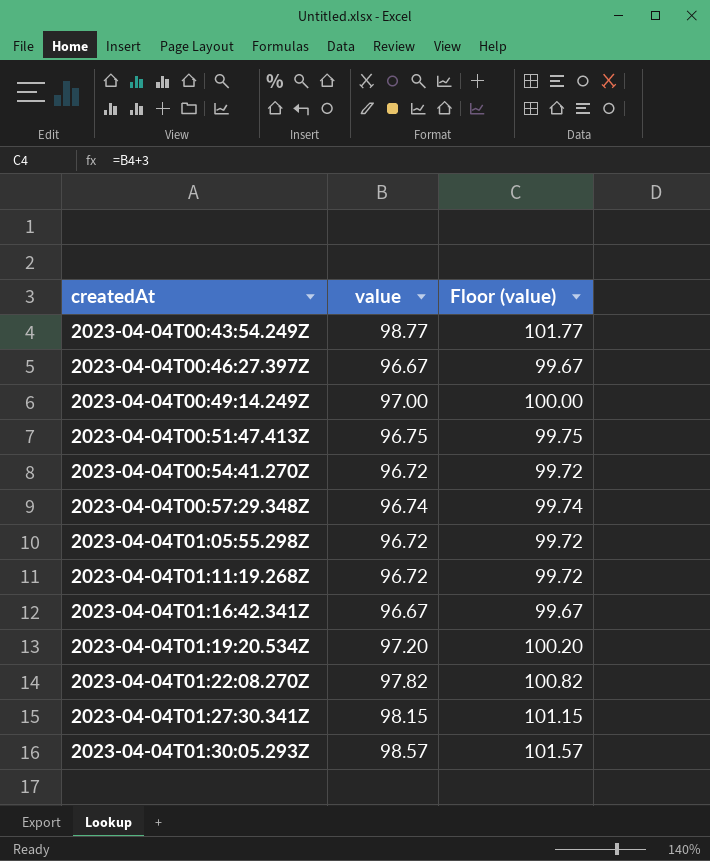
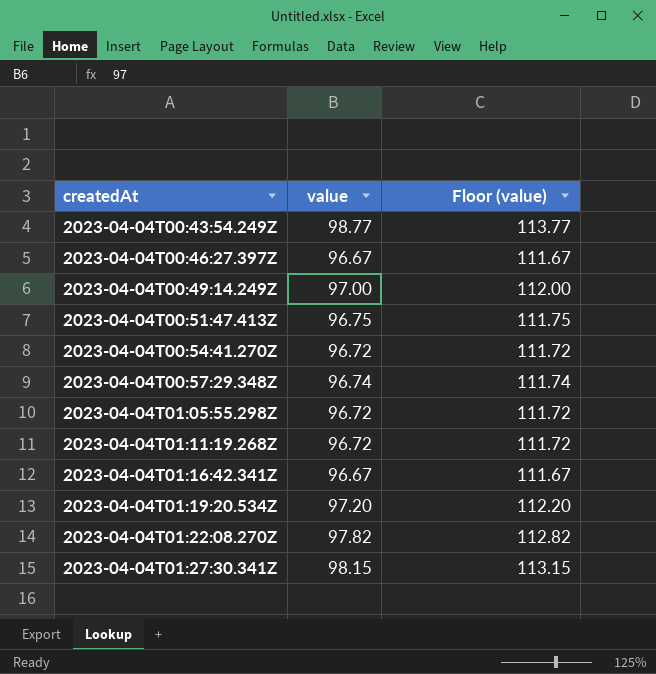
column Floor (value) | formula: [value] + 3 -> [value] + 15
row 2023-04-04T01:30:05.293Z: 98.57 | 101.57 -> none

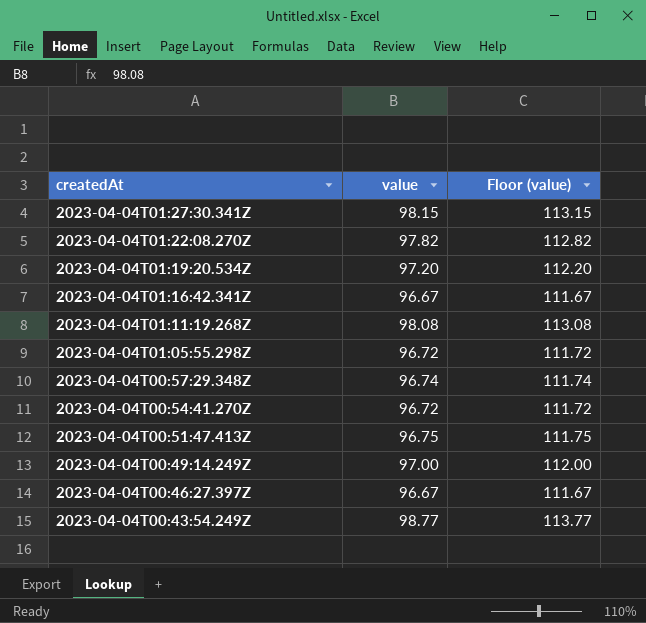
row order: createdAt ascending -> createdAt descending
2023-04-04T01:11:19.268Z | value: 96.72 -> 98.08
2023-04-04T01:11:19.268Z | Floor (value): 111.72 -> 113.08

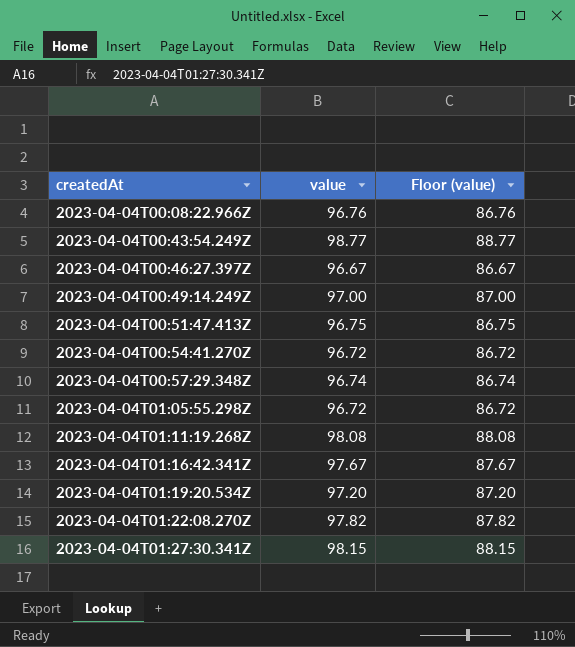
row order: createdAt descending -> createdAt ascending
column Floor (value) | formula: [value] + 15 -> [value] - 10
row 2023-04-04T00:08:22.966Z: none -> 96.76 | 86.76
2023-04-04T01:16:42.341Z | value: 96.67 -> 97.67

